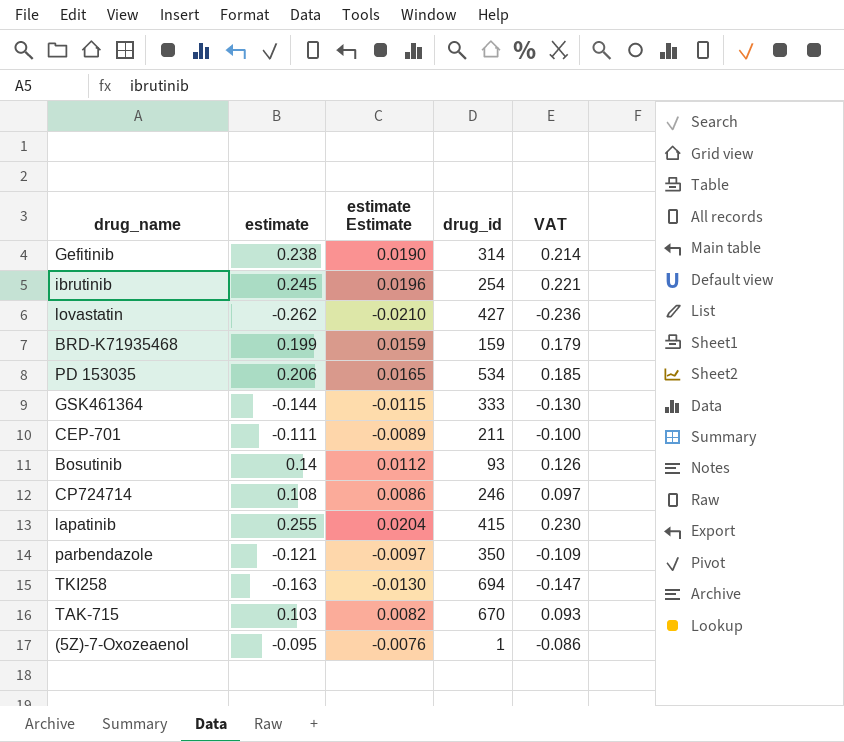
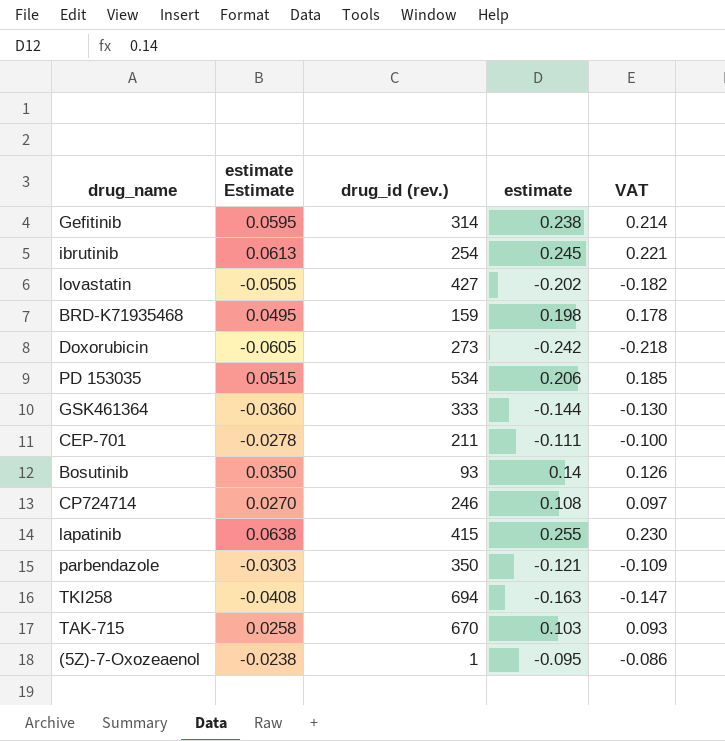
column estimate Estimate | formula: [estimate] * 0.08 -> [estimate] * 0.25
column name: drug_id -> drug_id (rev.)
column estimate | position: 2 -> 4
lovastatin | estimate: -0.262 -> -0.202
lovastatin | VAT: -0.236 -> -0.182
BRD-K71935468 | estimate: 0.199 -> 0.198
BRD-K71935468 | VAT: 0.179 -> 0.178
row Doxorubicin: none -> -0.0605 | 273 | -0.242 | -0.218

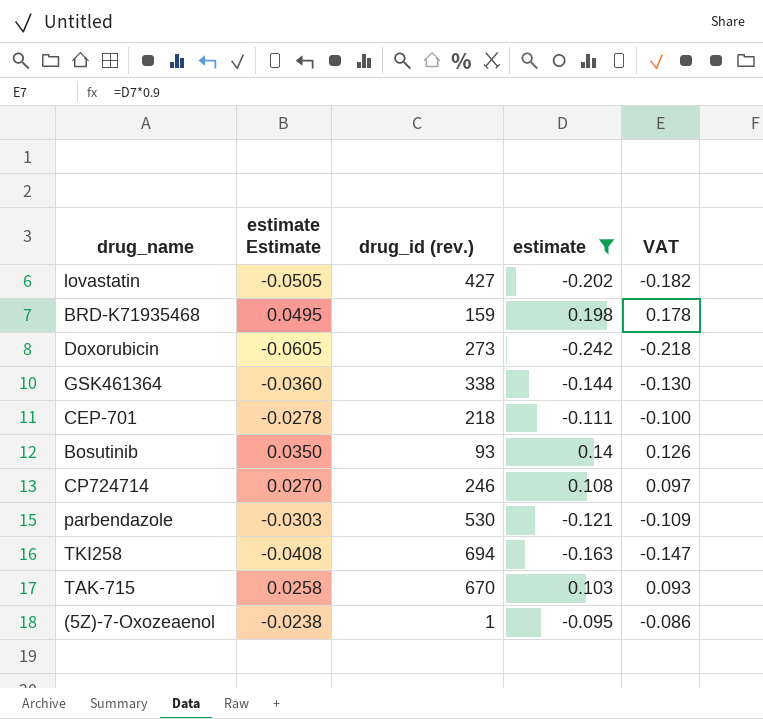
filter: none -> estimate <= 0.198
GSK461364 | drug_id (rev.): 333 -> 338
CEP-701 | drug_id (rev.): 211 -> 218
parbendazole | drug_id (rev.): 350 -> 530

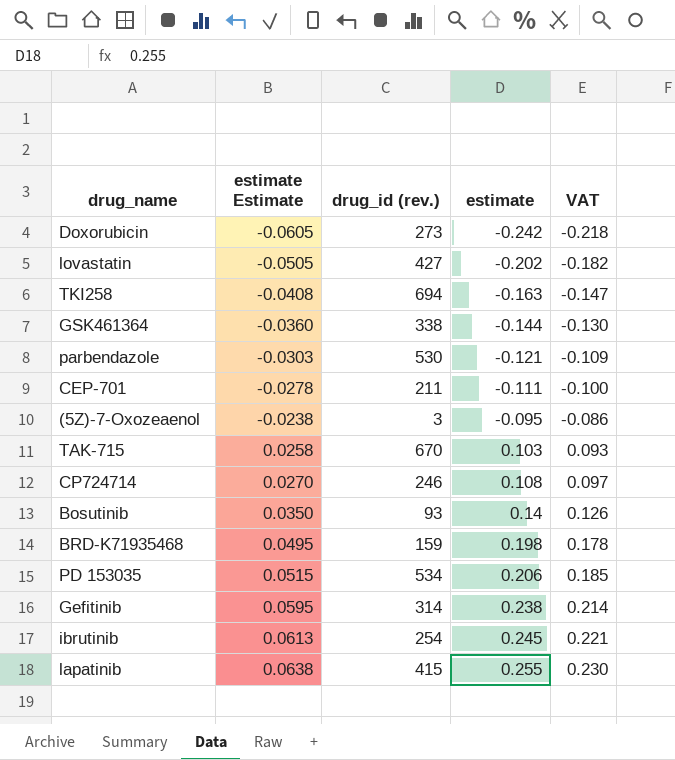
filter: estimate <= 0.198 -> none
row order: none -> estimate Estimate ascending
CEP-701 | drug_id (rev.): 218 -> 211
(5Z)-7-Oxozeaenol | drug_id (rev.): 1 -> 3

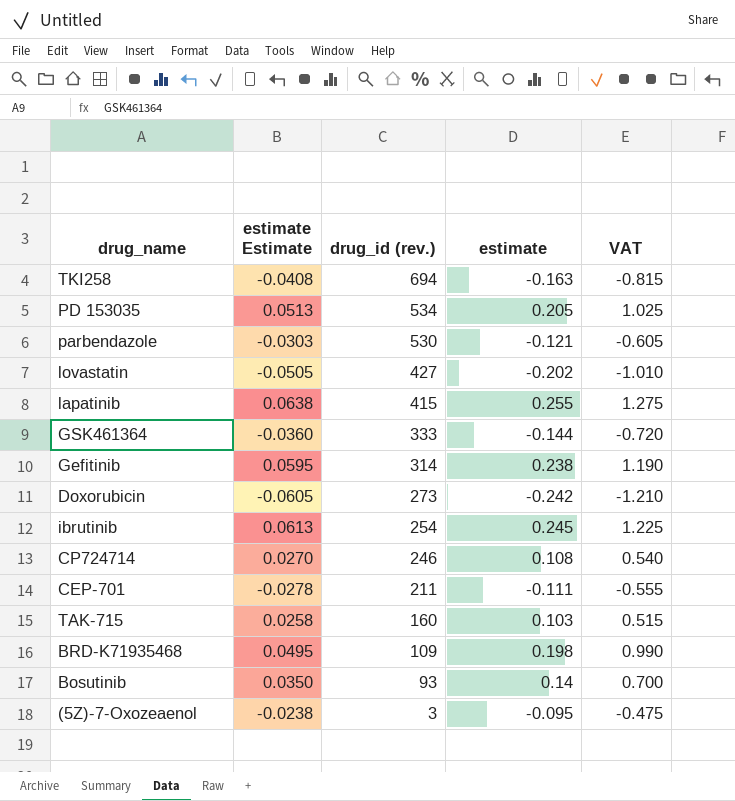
row order: estimate Estimate ascending -> drug_id (rev.) descending
column VAT | formula: [estimate] * 0.9 -> [estimate] * 5
PD 153035 | estimate Estimate: 0.0515 -> 0.0513
PD 153035 | estimate: 0.206 -> 0.205
GSK461364 | drug_id (rev.): 338 -> 333
TAK-715 | drug_id (rev.): 670 -> 160
BRD-K71935468 | drug_id (rev.): 159 -> 109

